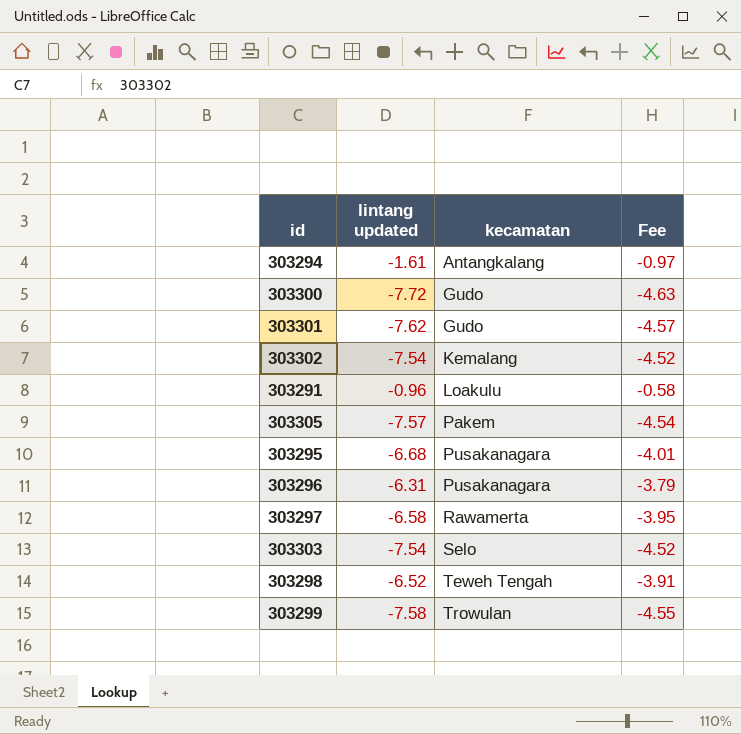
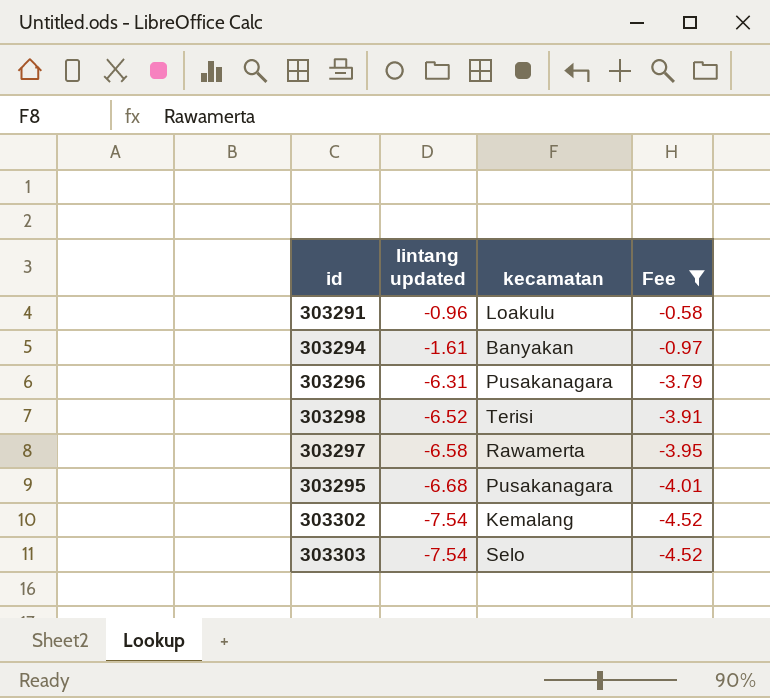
filter: none -> Fee >= -4.52
row order: kecamatan ascending -> lintang updated descending
303294 | kecamatan: Antangkalang -> Banyakan
303298 | kecamatan: Teweh Tengah -> Terisi

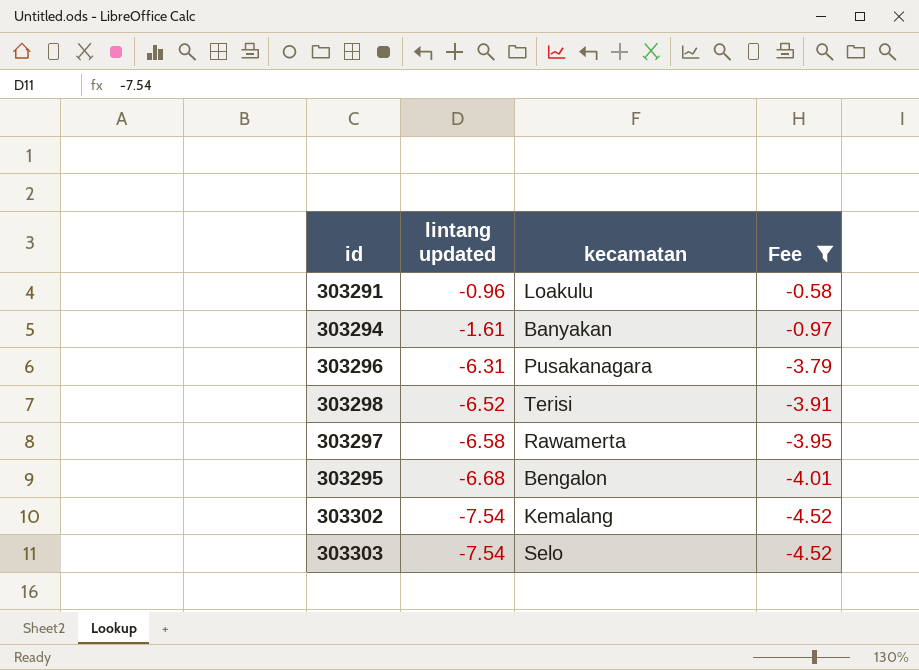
303295 | kecamatan: Pusakanagara -> Bengalon

